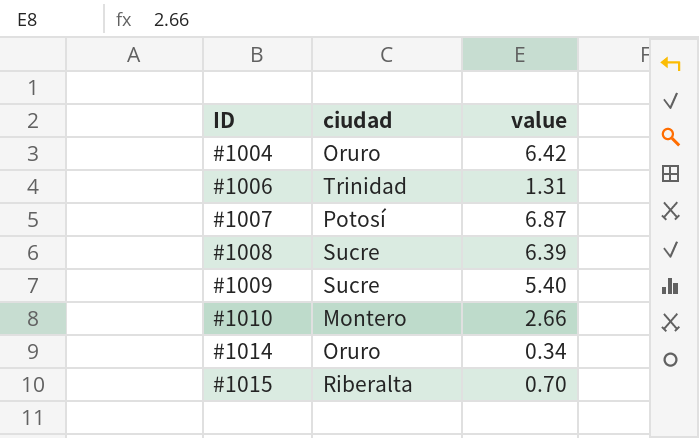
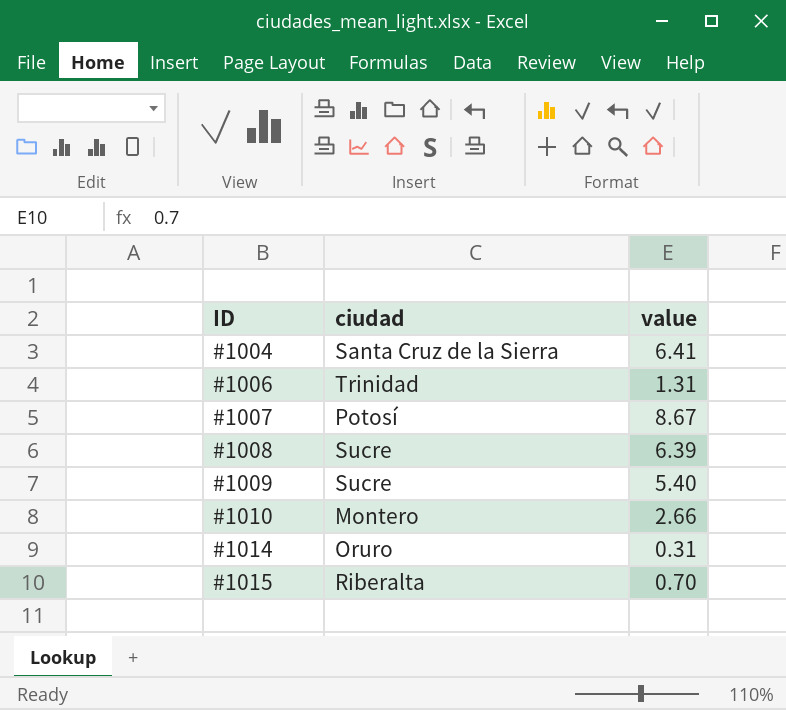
#1004 | ciudad: Oruro -> Santa Cruz de la Sierra
#1004 | value: 6.42 -> 6.41
#1007 | value: 6.87 -> 8.67
#1014 | value: 0.34 -> 0.31

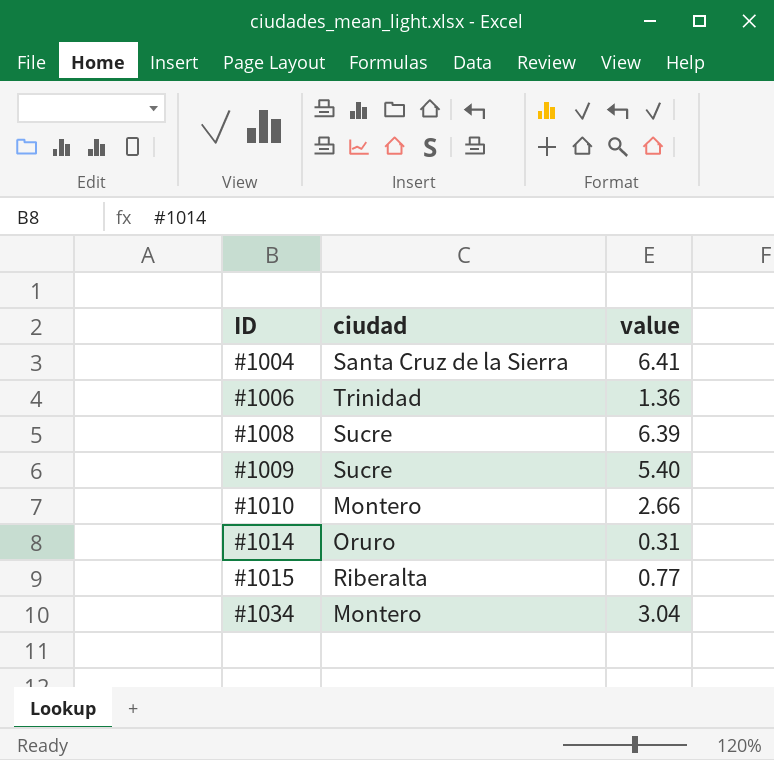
row #1007: Potosí | 8.67 -> none
#1006 | value: 1.31 -> 1.36
#1015 | value: 0.70 -> 0.77
row #1034: none -> Montero | 3.04

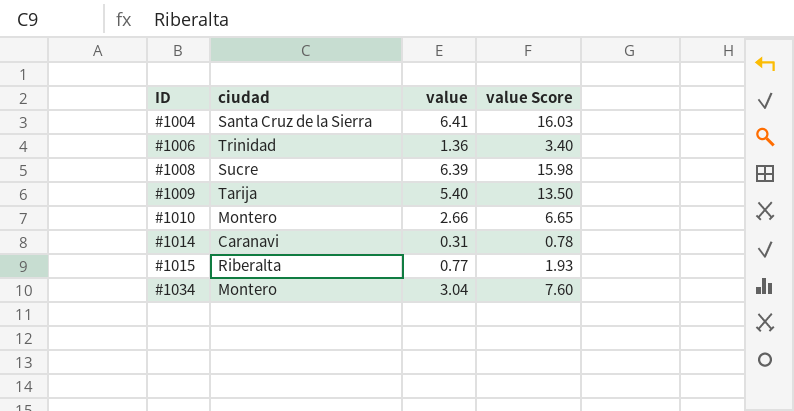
column value Score | formula: none -> [value] * 2.5
#1009 | ciudad: Sucre -> Tarija
#1014 | ciudad: Oruro -> Caranavi

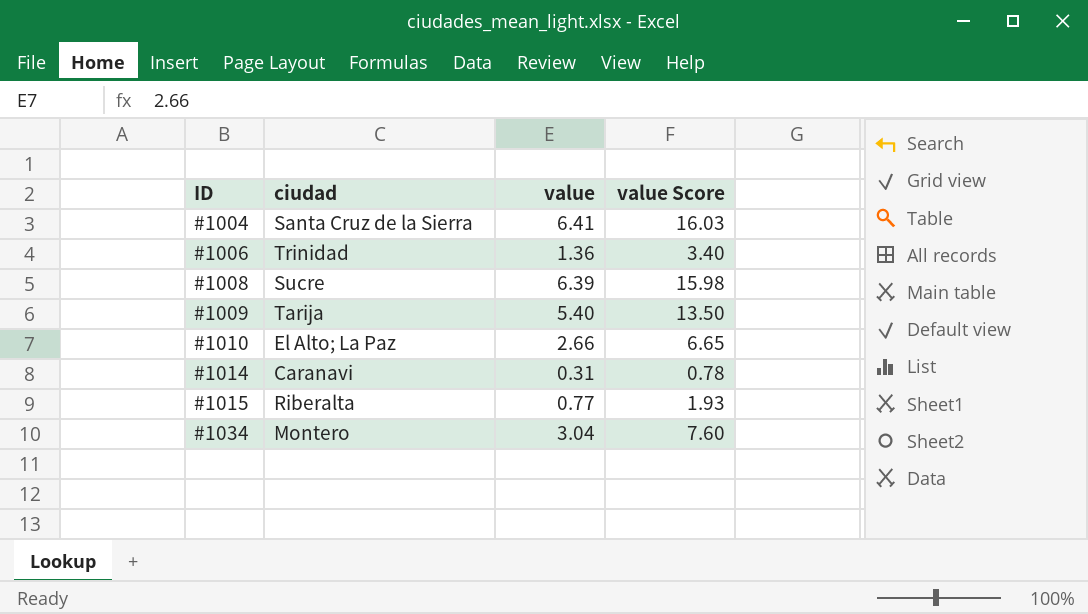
#1010 | ciudad: Montero -> El Alto; La Paz

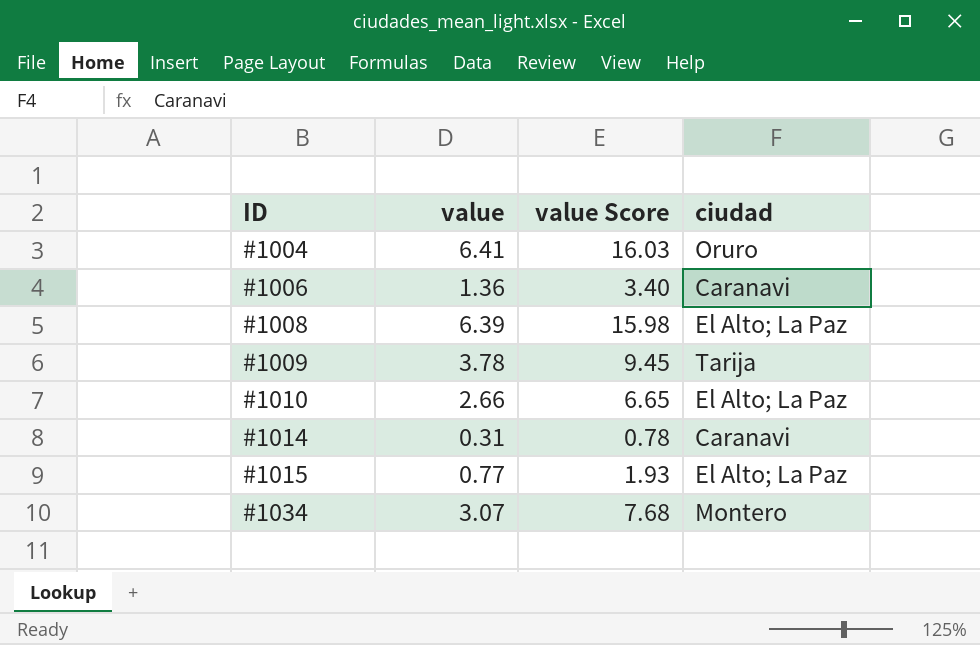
column ciudad | position: 2 -> 4
#1004 | ciudad: Santa Cruz de la Sierra -> Oruro
#1006 | ciudad: Trinidad -> Caranavi
#1008 | ciudad: Sucre -> El Alto; La Paz
#1009 | value: 5.40 -> 3.78
#1009 | value Score: 13.50 -> 9.45
#1015 | ciudad: Riberalta -> El Alto; La Paz
#1034 | value: 3.04 -> 3.07
#1034 | value Score: 7.60 -> 7.68

